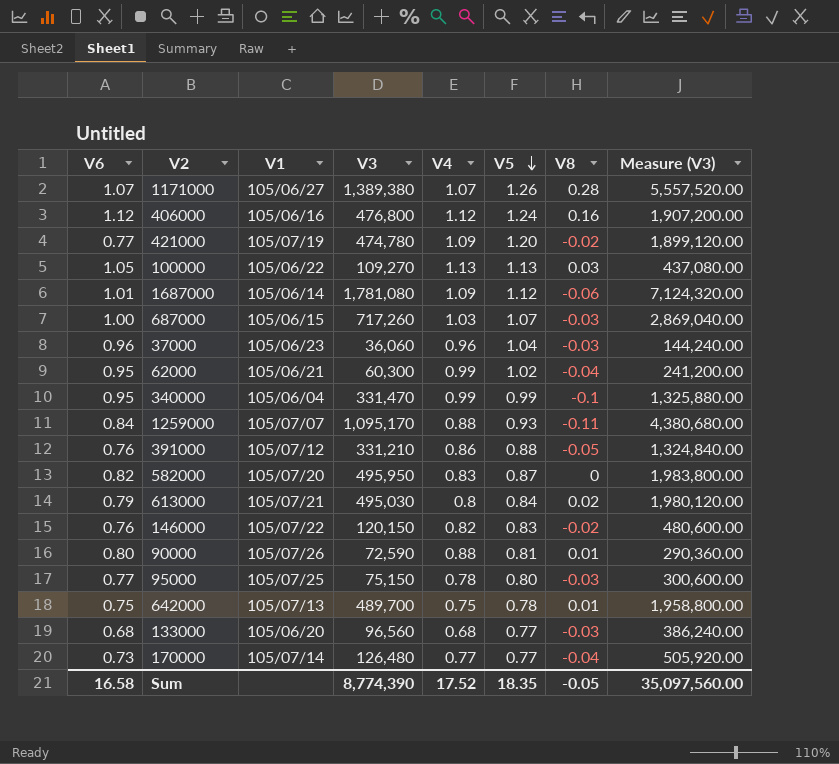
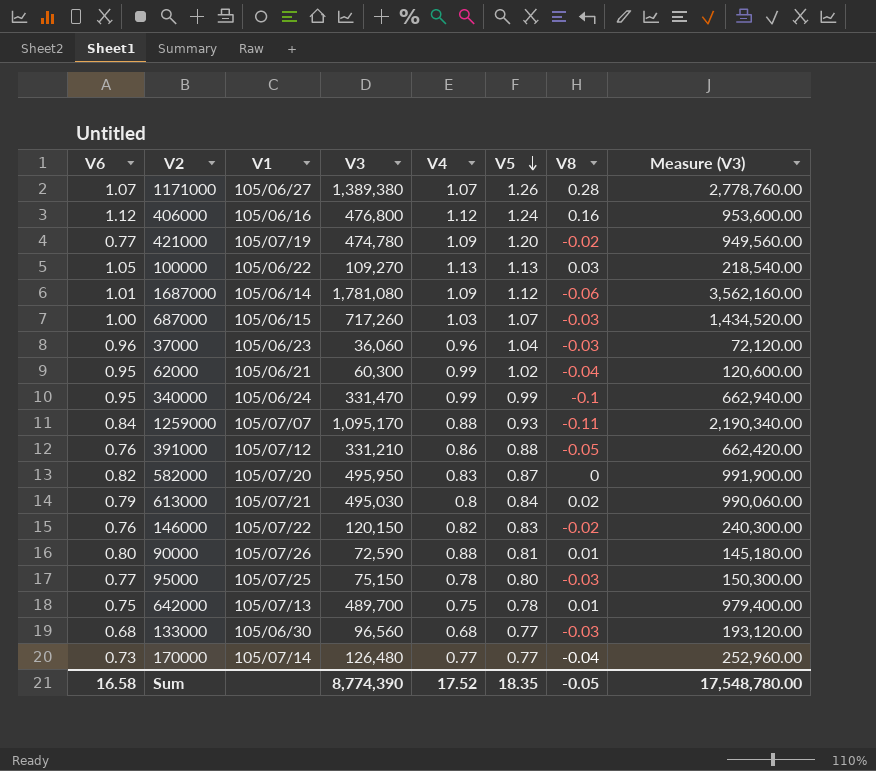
column Measure (V3) | formula: [V3] * 4 -> [V3] * 2
340000 | V1: 105/06/04 -> 105/06/24
133000 | V1: 105/06/20 -> 105/06/30
Sum | Measure (V3): 35,097,560.00 -> 17,548,780.00

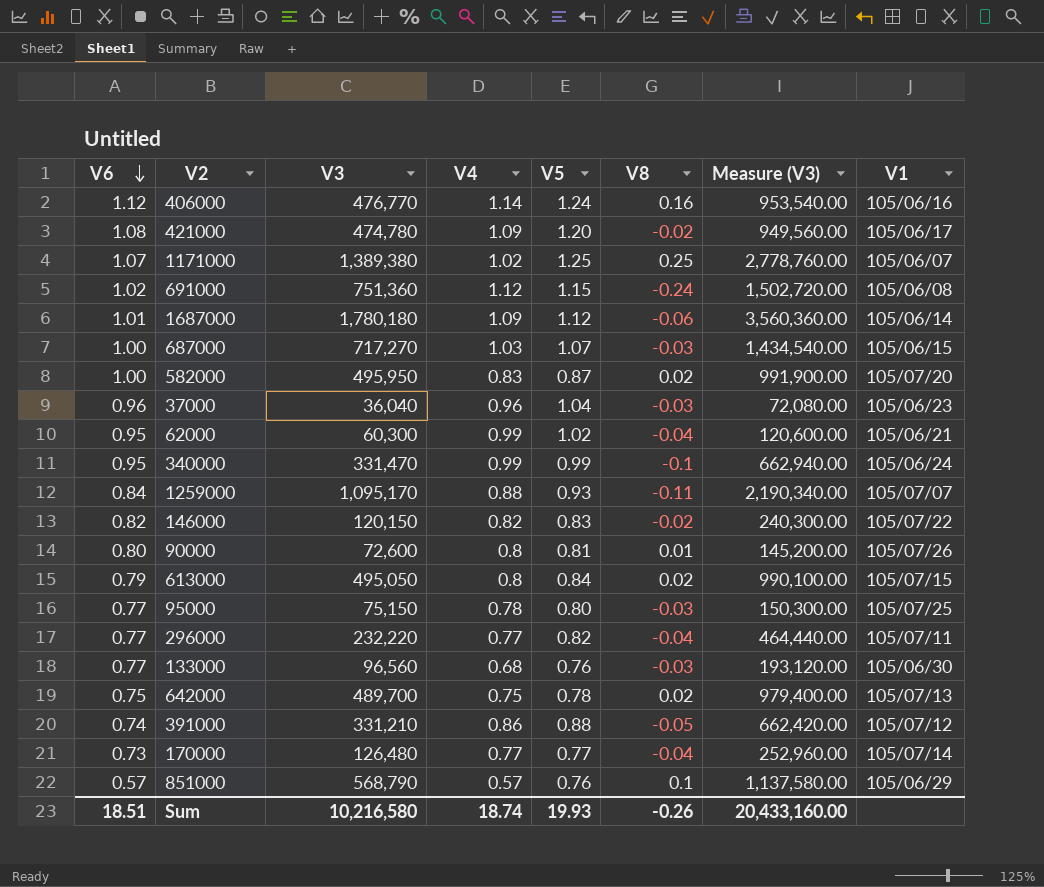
row order: V5 descending -> V6 descending
column V1 | position: 3 -> 8
row 100000: 1.05 | 105/06/22 | 109,270 | 1.13 | 1.13 | 0.03 | 218,540.00 -> none
406000 | V3: 476,800 -> 476,770
406000 | V4: 1.12 -> 1.14
406000 | Measure (V3): 953,600.00 -> 953,540.00
421000 | V6: 0.77 -> 1.08
421000 | V1: 105/07/19 -> 105/06/17
1171000 | V4: 1.07 -> 1.02
1171000 | V5: 1.26 -> 1.25
1171000 | V8: 0.28 -> 0.25
1171000 | V1: 105/06/27 -> 105/06/07
row 691000: none -> 1.02 | 751,360 | 1.12 | 1.15 | -0.24 | 1,502,720.00 | 105/06/08
1687000 | V3: 1,781,080 -> 1,780,180
1687000 | Measure (V3): 3,562,160.00 -> 3,560,360.00
687000 | V3: 717,260 -> 717,270
687000 | Measure (V3): 1,434,520.00 -> 1,434,540.00
582000 | V6: 0.82 -> 1.00
582000 | V8: 0 -> 0.02
37000 | V3: 36,060 -> 36,040
37000 | Measure (V3): 72,120.00 -> 72,080.00
146000 | V6: 0.76 -> 0.82
90000 | V3: 72,590 -> 72,600
90000 | V4: 0.88 -> 0.8
90000 | Measure (V3): 145,180.00 -> 145,200.00
613000 | V3: 495,030 -> 495,050
613000 | Measure (V3): 990,060.00 -> 990,100.00
613000 | V1: 105/07/21 -> 105/07/15
row 296000: none -> 0.77 | 232,220 | 0.77 | 0.82 | -0.04 | 464,440.00 | 105/07/11
133000 | V6: 0.68 -> 0.77
133000 | V5: 0.77 -> 0.76
642000 | V8: 0.01 -> 0.02
391000 | V6: 0.76 -> 0.74
row 851000: none -> 0.57 | 568,790 | 0.57 | 0.76 | 0.1 | 1,137,580.00 | 105/06/29
Sum | V6: 16.58 -> 18.51
Sum | V3: 8,774,390 -> 10,216,580
Sum | V4: 17.52 -> 18.74
Sum | V5: 18.35 -> 19.93
Sum | V8: -0.05 -> -0.26
Sum | Measure (V3): 17,548,780.00 -> 20,433,160.00

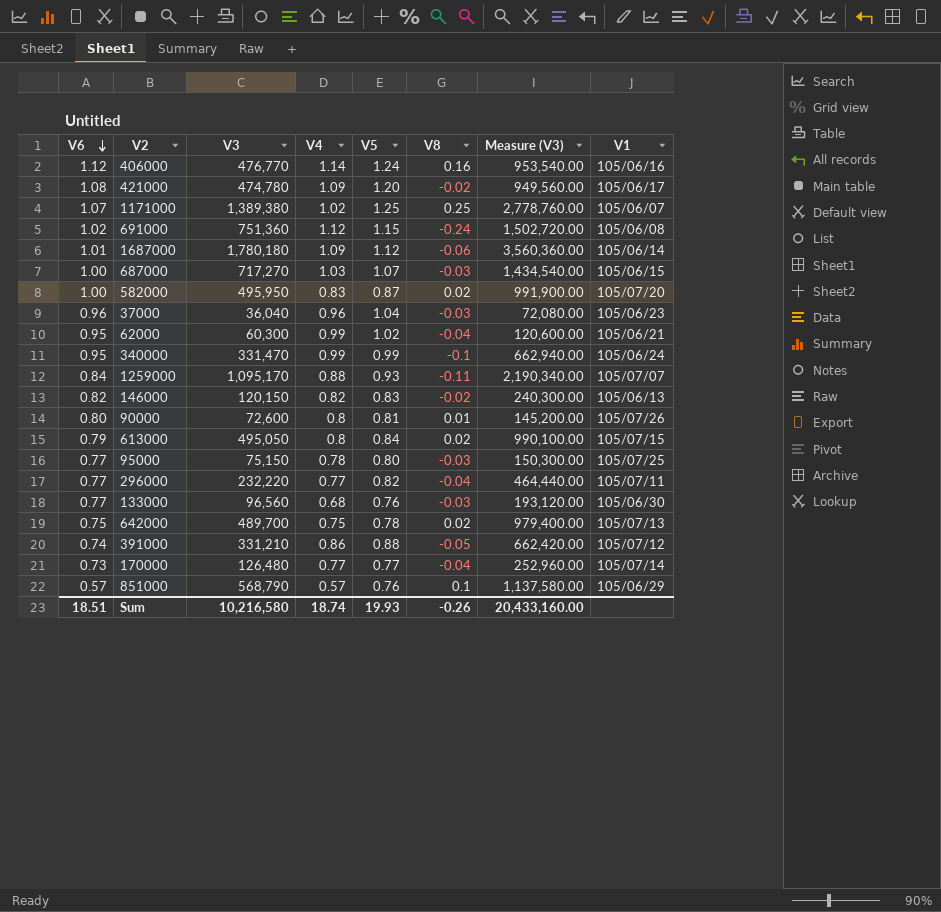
146000 | V1: 105/07/22 -> 105/06/13

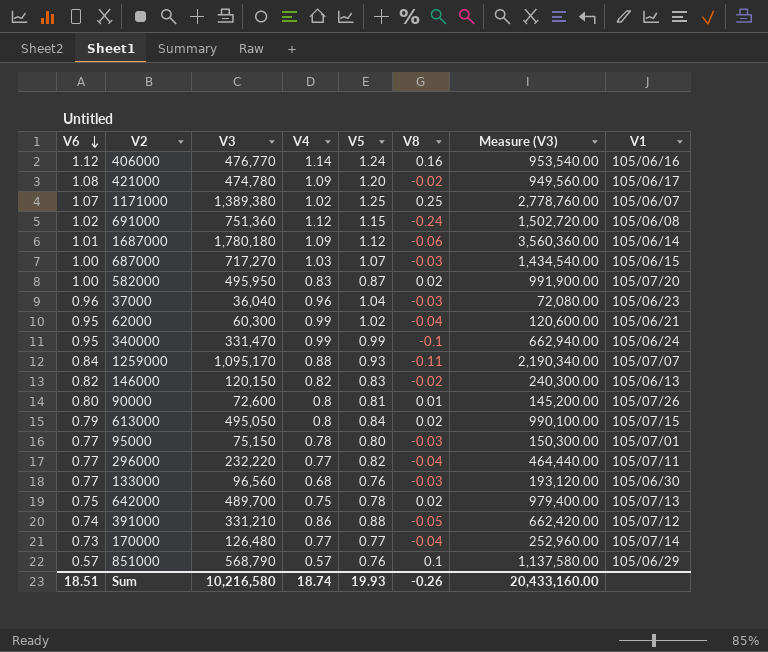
95000 | V1: 105/07/25 -> 105/07/01

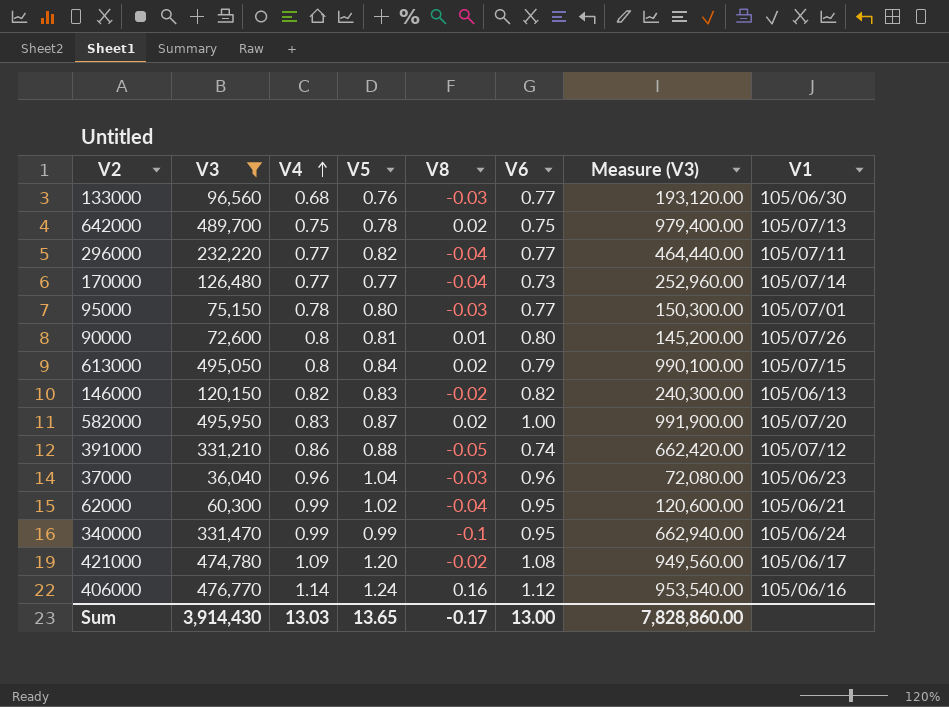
filter: none -> V3 <= 495,950
row order: V6 descending -> V4 ascending
column V6 | position: 1 -> 6
Sum | V3: 10,216,580 -> 3,914,430
Sum | V4: 18.74 -> 13.03
Sum | V5: 19.93 -> 13.65
Sum | V8: -0.26 -> -0.17
Sum | V6: 18.51 -> 13.00
Sum | Measure (V3): 20,433,160.00 -> 7,828,860.00

